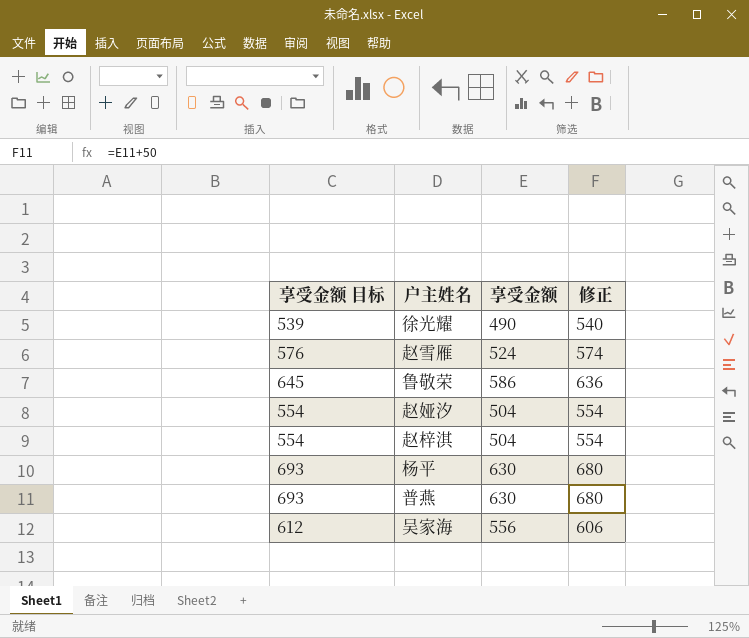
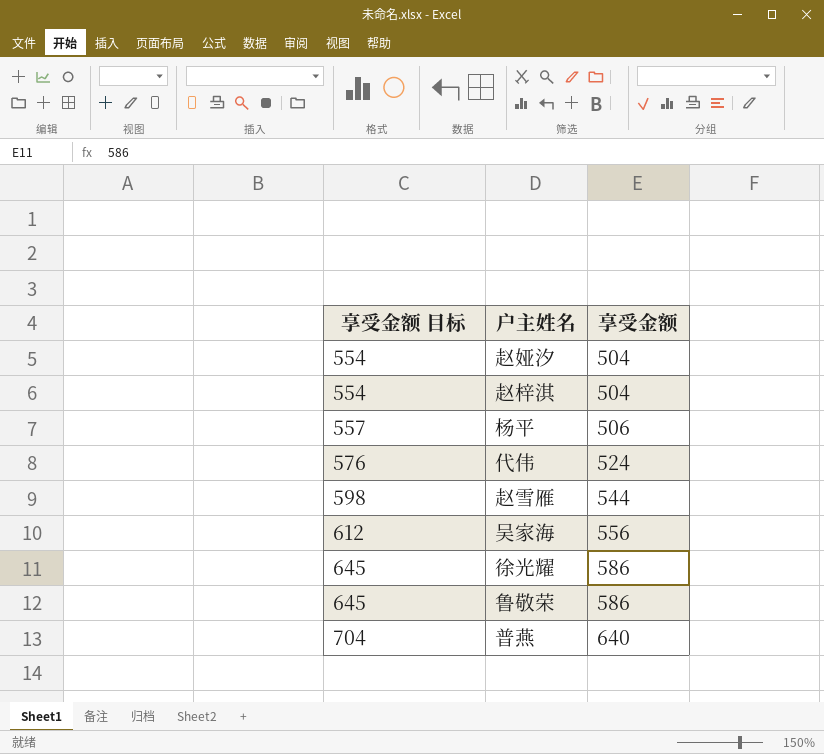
row order: none -> 享受金额 目标 ascending
column 修正 | formula: [享受金额] + 50 -> none
杨平 | 享受金额 目标: 693 -> 557
杨平 | 享受金额: 630 -> 506
row 代伟: none -> 576 | 524
赵雪雁 | 享受金额 目标: 576 -> 598
赵雪雁 | 享受金额: 524 -> 544
徐光耀 | 享受金额 目标: 539 -> 645
徐光耀 | 享受金额: 490 -> 586
普燕 | 享受金额 目标: 693 -> 704
普燕 | 享受金额: 630 -> 640

